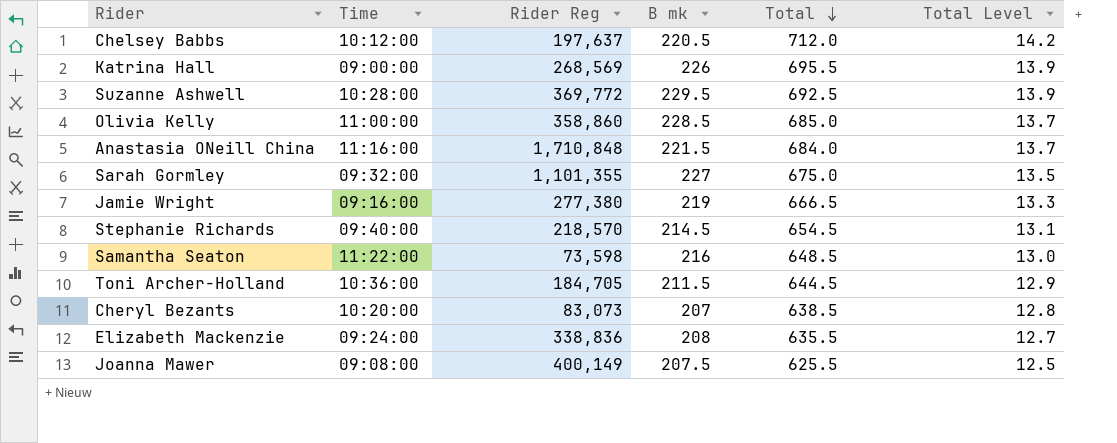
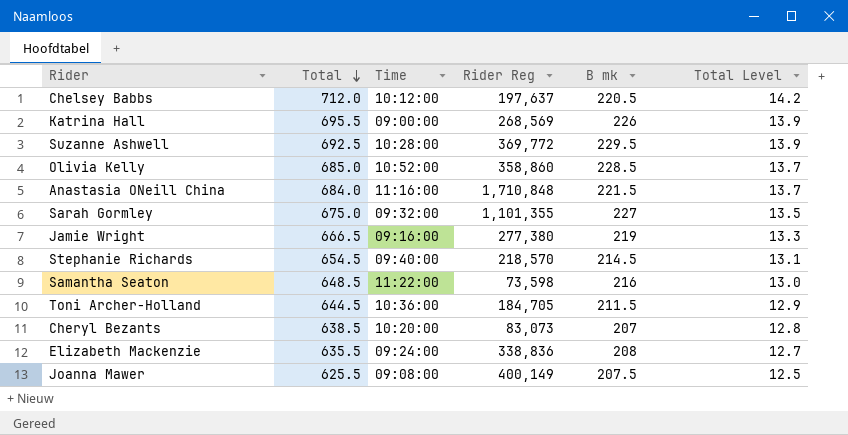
column Total | position: 5 -> 2
Olivia Kelly | Time: 11:00:00 -> 10:52:00

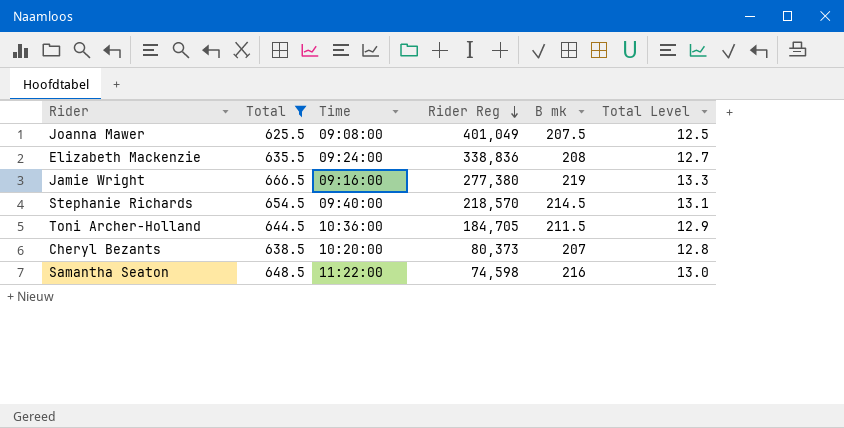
filter: none -> Total <= 666.5
row order: Total descending -> Rider Reg descending
Joanna Mawer | Rider Reg: 400,149 -> 401,049
Cheryl Bezants | Rider Reg: 83,073 -> 80,373
Samantha Seaton | Rider Reg: 73,598 -> 74,598

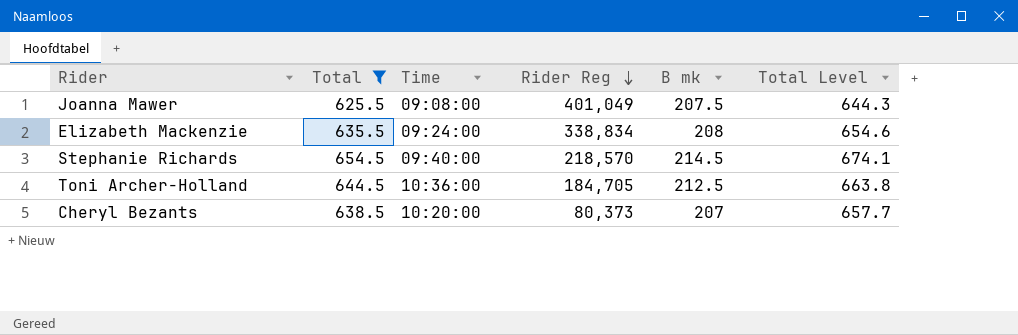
column Total Level | formula: [Total] * 0.02 -> [Total] * 1.03
row Jamie Wright: 666.5 | 09:16:00 | 277,380 | 219 | 13.3 -> none
row Samantha Seaton: 648.5 | 11:22:00 | 74,598 | 216 | 13.0 -> none
Elizabeth Mackenzie | Rider Reg: 338,836 -> 338,834
Toni Archer-Holland | B mk: 211.5 -> 212.5

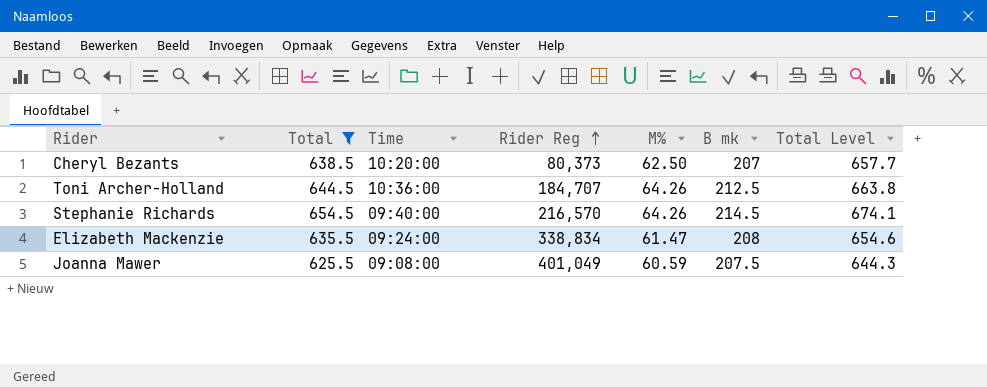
row order: Rider Reg descending -> Rider Reg ascending
column M% | position: none -> 5
Toni Archer-Holland | Rider Reg: 184,705 -> 184,707
Stephanie Richards | Rider Reg: 218,570 -> 216,570

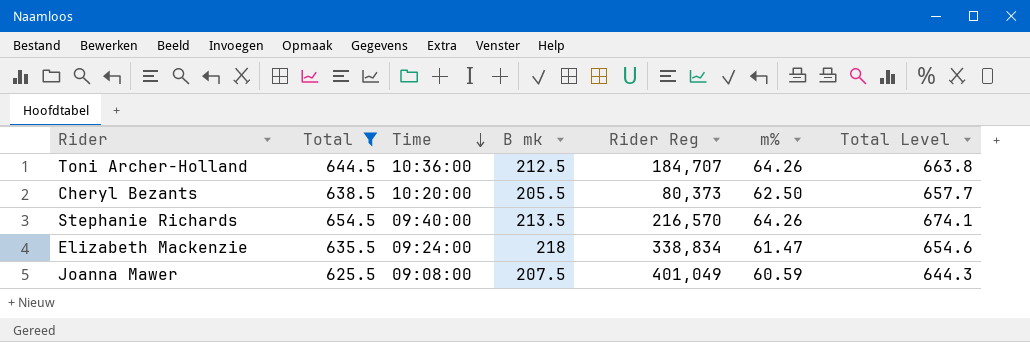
row order: Rider Reg ascending -> Time descending
column B mk | position: 6 -> 4
column name: M% -> m%
Cheryl Bezants | B mk: 207 -> 205.5
Stephanie Richards | B mk: 214.5 -> 213.5
Elizabeth Mackenzie | B mk: 208 -> 218

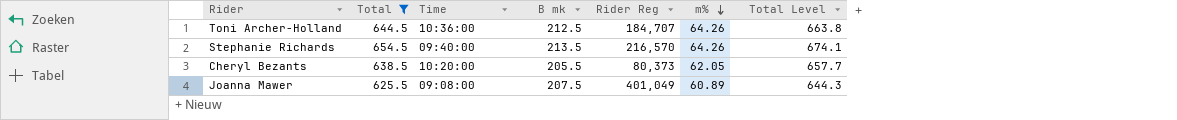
row order: Time descending -> m% descending
row Elizabeth Mackenzie: 635.5 | 09:24:00 | 218 | 338,834 | 61.47 | 654.6 -> none
Cheryl Bezants | m%: 62.50 -> 62.05
Joanna Mawer | m%: 60.59 -> 60.89

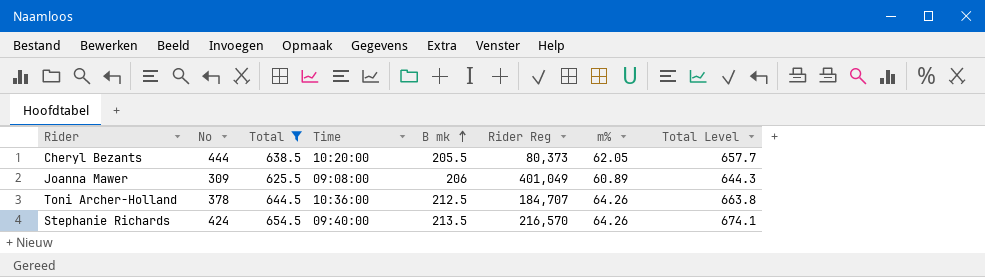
row order: m% descending -> B mk ascending
column No | position: none -> 2
Joanna Mawer | B mk: 207.5 -> 206

